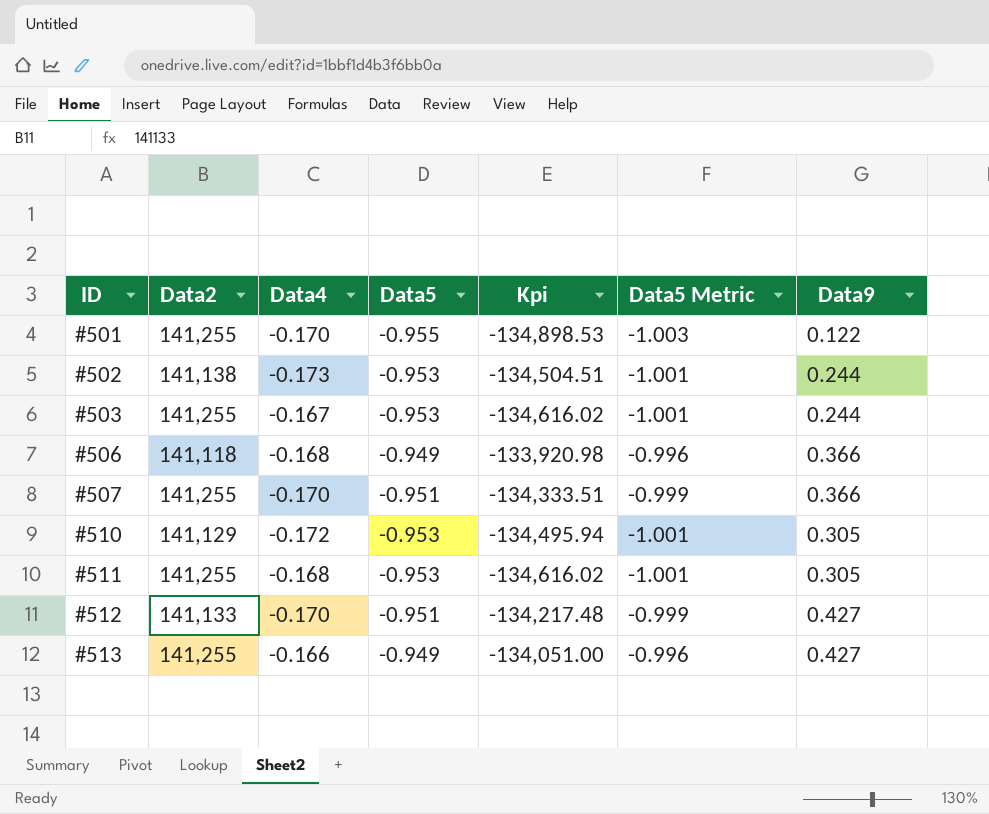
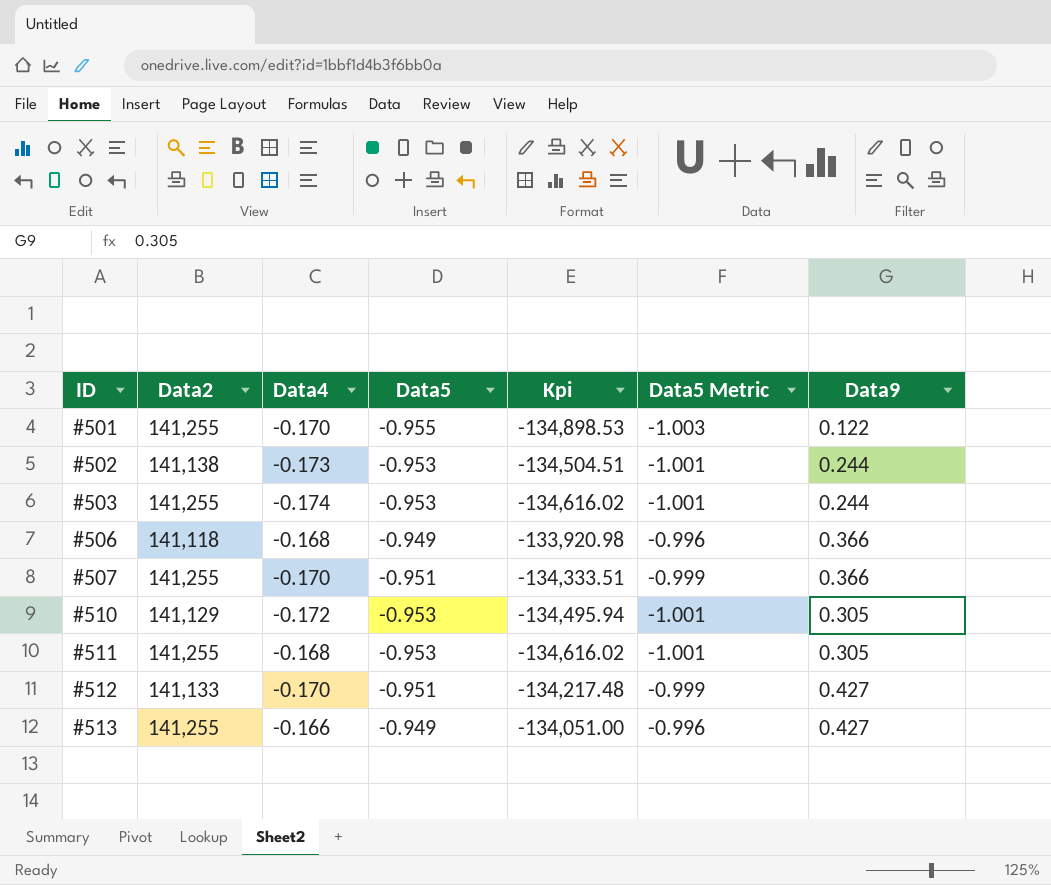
#503 | Data4: -0.167 -> -0.174

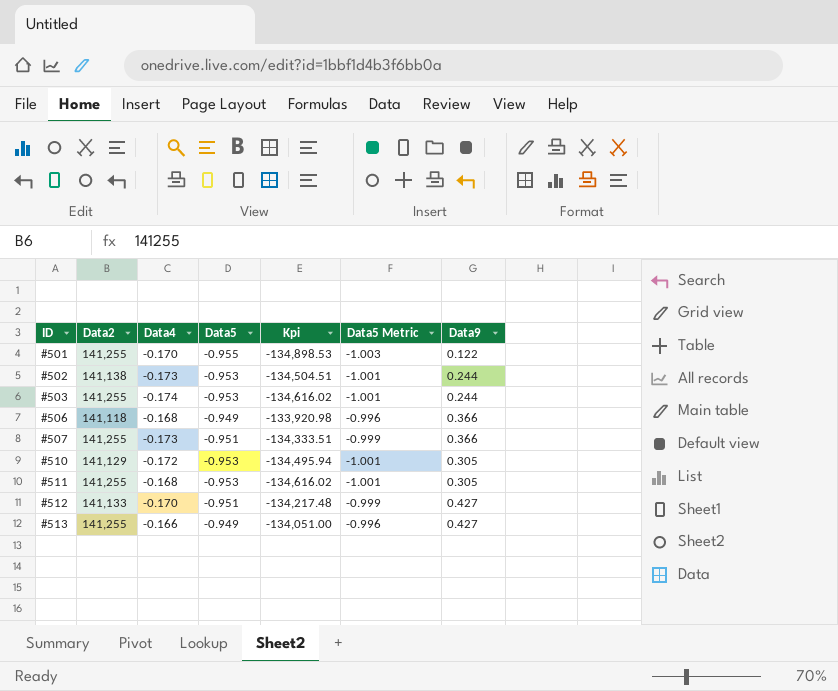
#507 | Data4: -0.170 -> -0.173

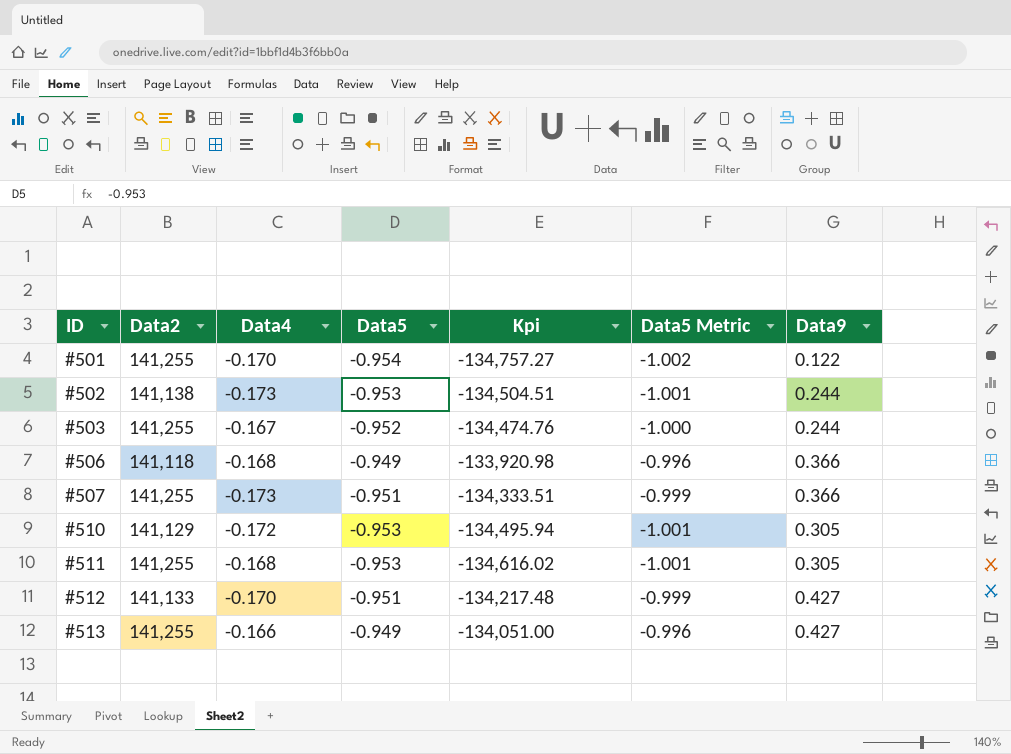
#501 | Data5: -0.955 -> -0.954
#501 | Kpi: -134,898.53 -> -134,757.27
#501 | Data5 Metric: -1.003 -> -1.002
#503 | Data4: -0.174 -> -0.167
#503 | Data5: -0.953 -> -0.952
#503 | Kpi: -134,616.02 -> -134,474.76
#503 | Data5 Metric: -1.001 -> -1.000

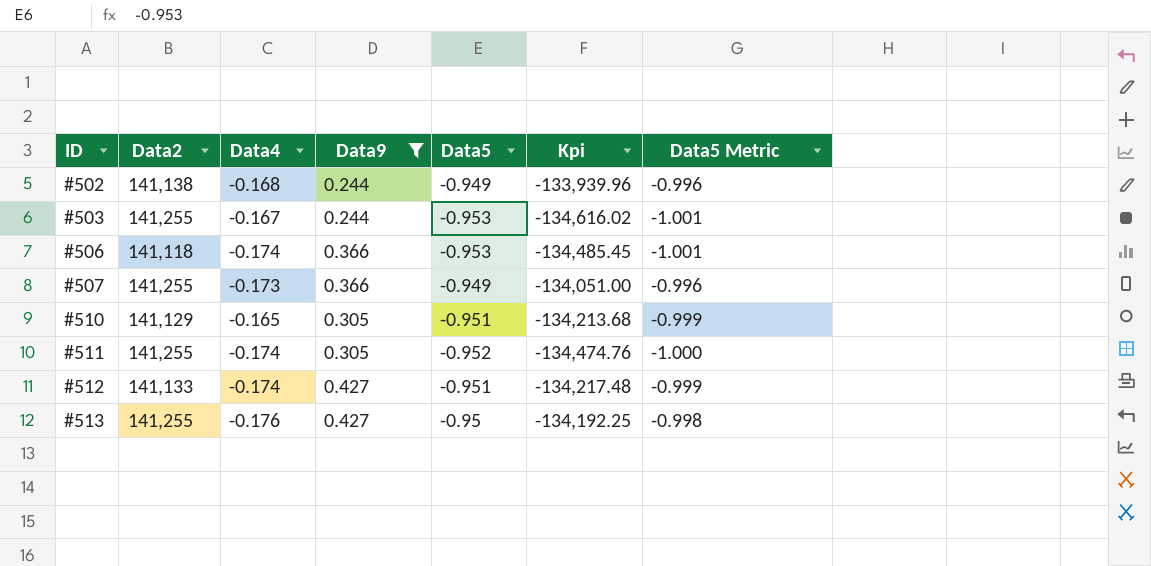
filter: none -> Data9 != 0.122
column Data9 | position: 7 -> 4
#502 | Data4: -0.173 -> -0.168
#502 | Data5: -0.953 -> -0.949
#502 | Kpi: -134,504.51 -> -133,939.96
#502 | Data5 Metric: -1.001 -> -0.996
#503 | Data5: -0.952 -> -0.953
#503 | Kpi: -134,474.76 -> -134,616.02
#503 | Data5 Metric: -1.000 -> -1.001
#506 | Data4: -0.168 -> -0.174
#506 | Data5: -0.949 -> -0.953
#506 | Kpi: -133,920.98 -> -134,485.45
#506 | Data5 Metric: -0.996 -> -1.001
#507 | Data5: -0.951 -> -0.949
#507 | Kpi: -134,333.51 -> -134,051.00
#507 | Data5 Metric: -0.999 -> -0.996
#510 | Data4: -0.172 -> -0.165
#510 | Data5: -0.953 -> -0.951
#510 | Kpi: -134,495.94 -> -134,213.68
#510 | Data5 Metric: -1.001 -> -0.999
#511 | Data4: -0.168 -> -0.174
#511 | Data5: -0.953 -> -0.952
#511 | Kpi: -134,616.02 -> -134,474.76
#511 | Data5 Metric: -1.001 -> -1.000
#512 | Data4: -0.170 -> -0.174
#513 | Data4: -0.166 -> -0.176
#513 | Data5: -0.949 -> -0.95
#513 | Kpi: -134,051.00 -> -134,192.25
#513 | Data5 Metric: -0.996 -> -0.998

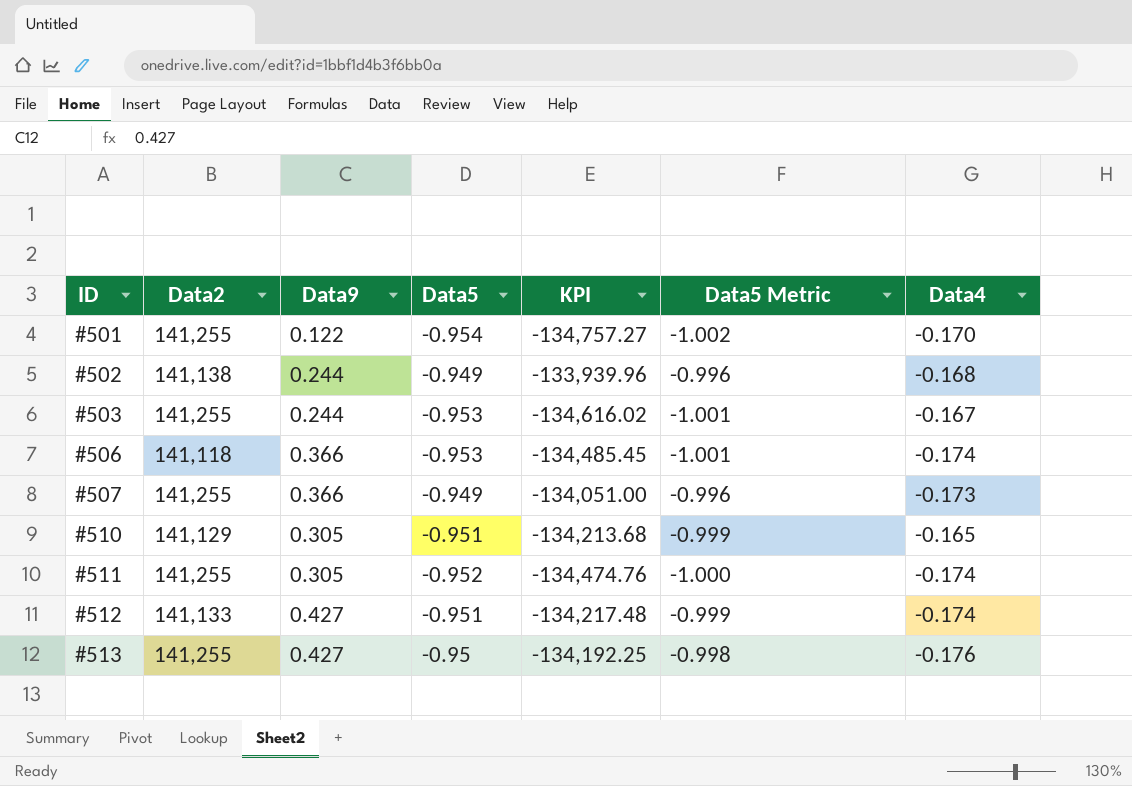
filter: Data9 != 0.122 -> none
column name: Kpi -> KPI
column Data4 | position: 3 -> 7

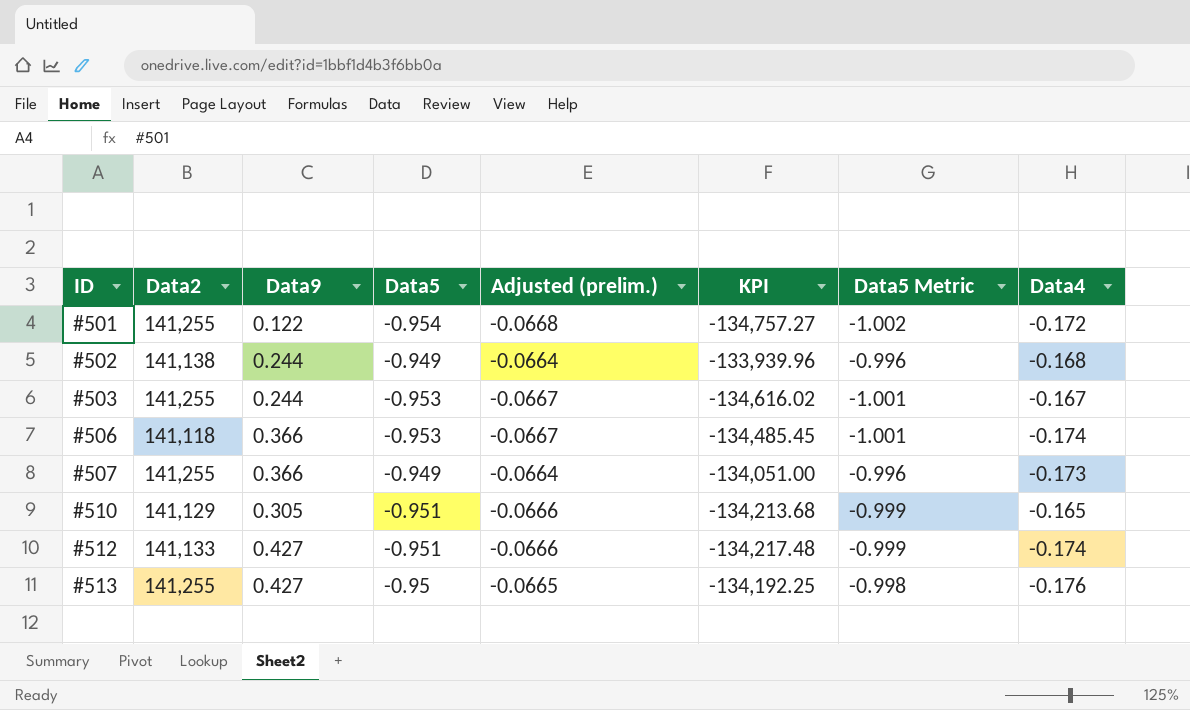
column Adjusted (prelim.) | formula: none -> [Data5] * 0.07
row #511: 141,255 | 0.305 | -0.952 | -134,474.76 | -1.000 | -0.174 -> none
#501 | Data4: -0.170 -> -0.172

